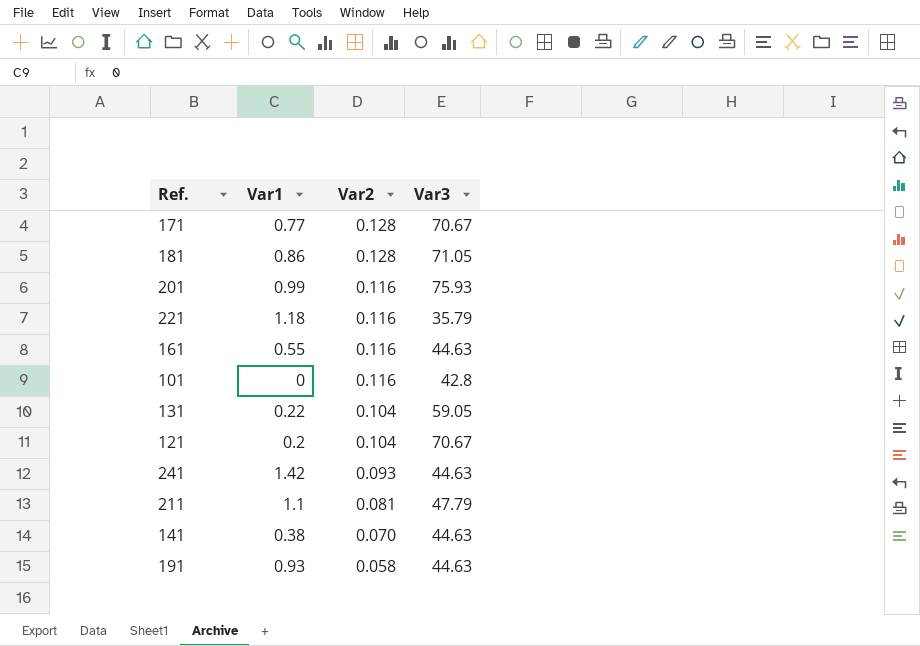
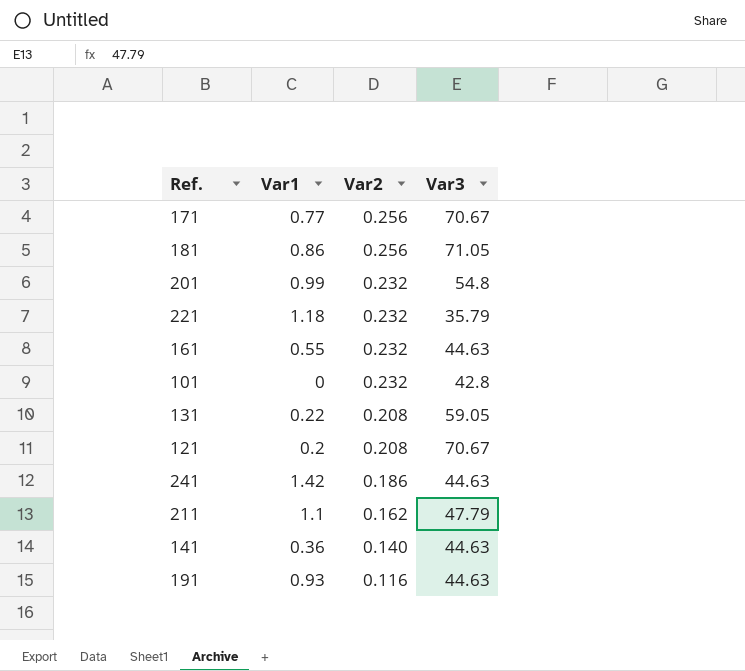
171 | Var2: 0.128 -> 0.256
181 | Var2: 0.128 -> 0.256
201 | Var2: 0.116 -> 0.232
201 | Var3: 75.93 -> 54.8
221 | Var2: 0.116 -> 0.232
161 | Var2: 0.116 -> 0.232
101 | Var2: 0.116 -> 0.232
131 | Var2: 0.104 -> 0.208
121 | Var2: 0.104 -> 0.208
241 | Var2: 0.093 -> 0.186
211 | Var2: 0.081 -> 0.162
141 | Var1: 0.38 -> 0.36
141 | Var2: 0.070 -> 0.140
191 | Var2: 0.058 -> 0.116

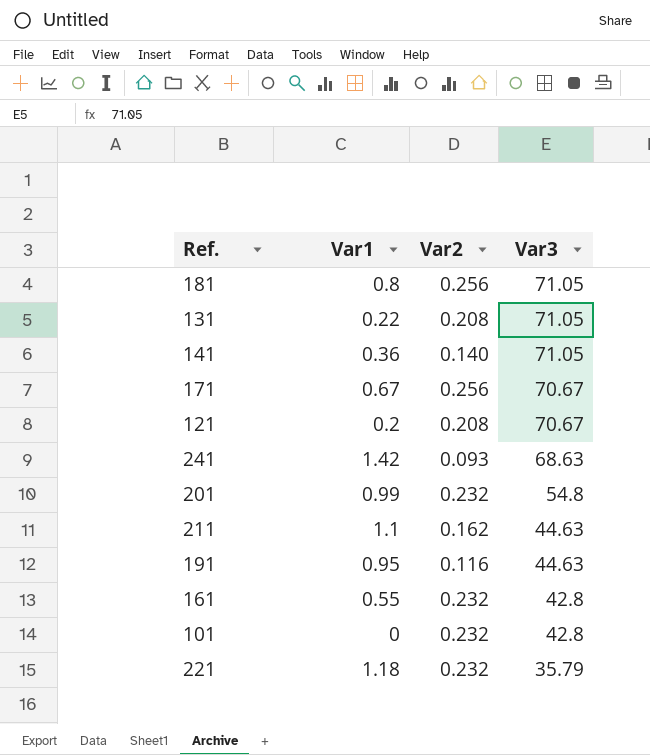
row order: Var2 descending -> Var3 descending
181 | Var1: 0.86 -> 0.8
131 | Var3: 59.05 -> 71.05
141 | Var3: 44.63 -> 71.05
171 | Var1: 0.77 -> 0.67
241 | Var2: 0.186 -> 0.093
241 | Var3: 44.63 -> 68.63
211 | Var3: 47.79 -> 44.63
191 | Var1: 0.93 -> 0.95
161 | Var3: 44.63 -> 42.8

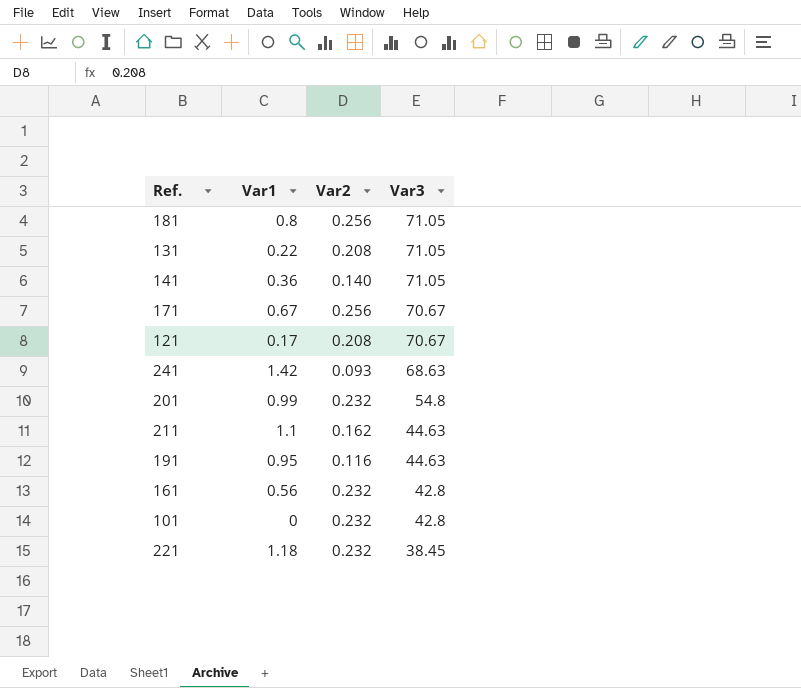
121 | Var1: 0.2 -> 0.17
161 | Var1: 0.55 -> 0.56
221 | Var3: 35.79 -> 38.45

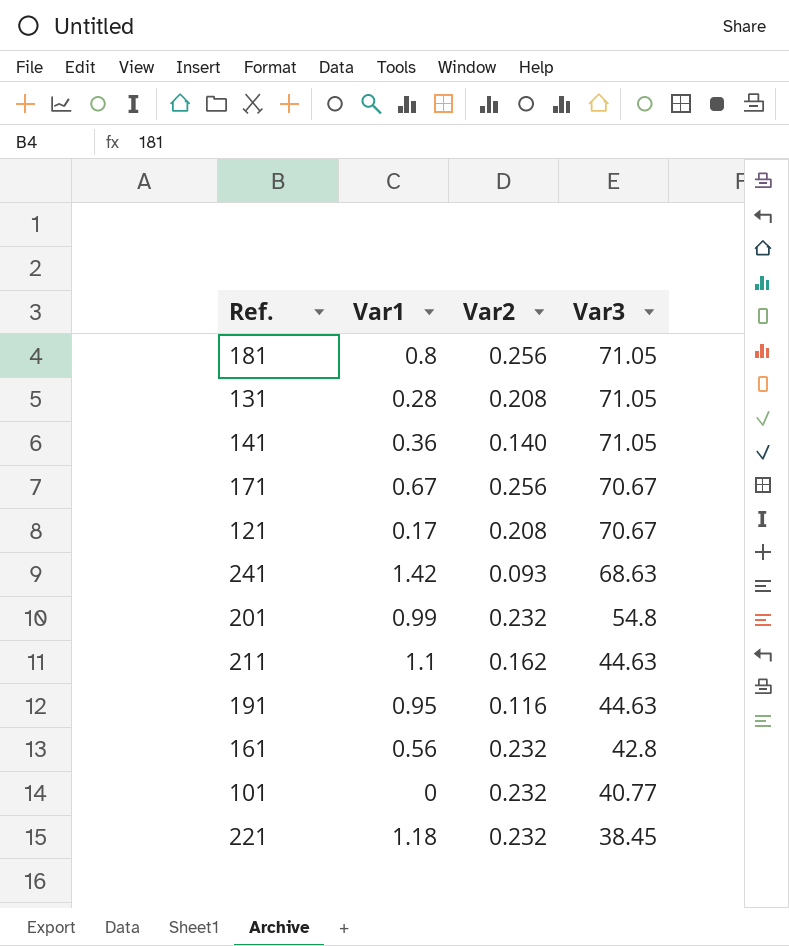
131 | Var1: 0.22 -> 0.28
101 | Var3: 42.8 -> 40.77

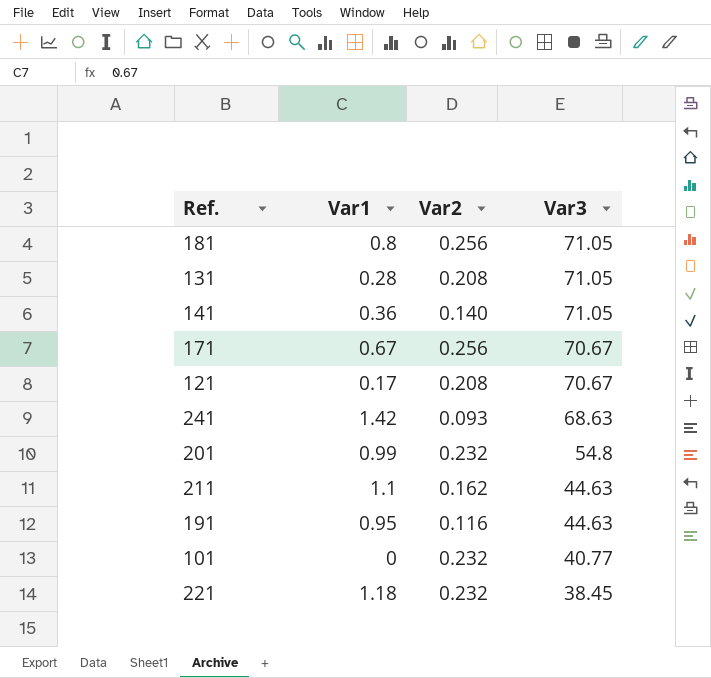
row 161: 0.56 | 0.232 | 42.8 -> none

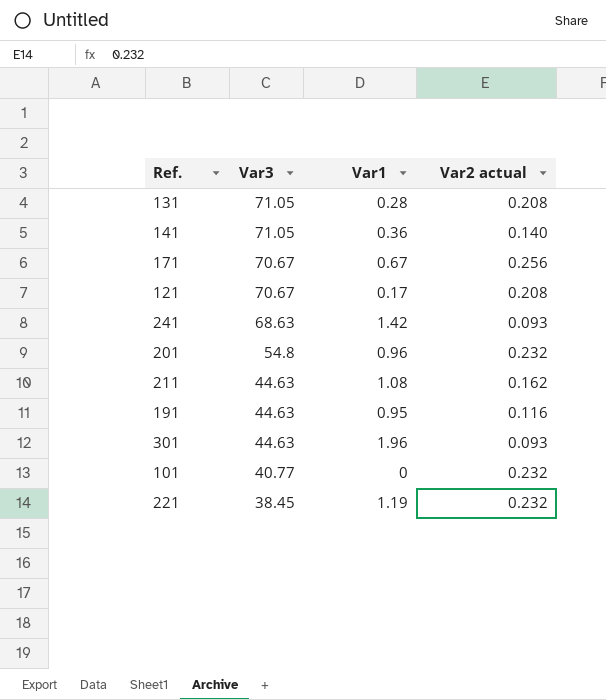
column Var3 | position: 4 -> 2
column name: Var2 -> Var2 actual
row 181: 0.8 | 0.256 | 71.05 -> none
201 | Var1: 0.99 -> 0.96
211 | Var1: 1.1 -> 1.08
row 301: none -> 44.63 | 1.96 | 0.093
221 | Var1: 1.18 -> 1.19

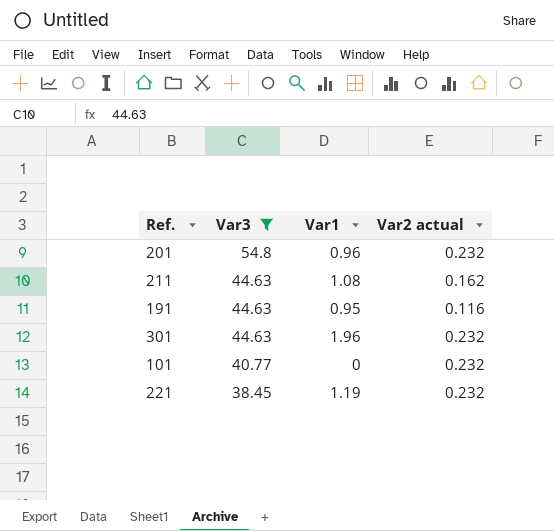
filter: none -> Var3 <= 54.8
301 | Var2 actual: 0.093 -> 0.232

